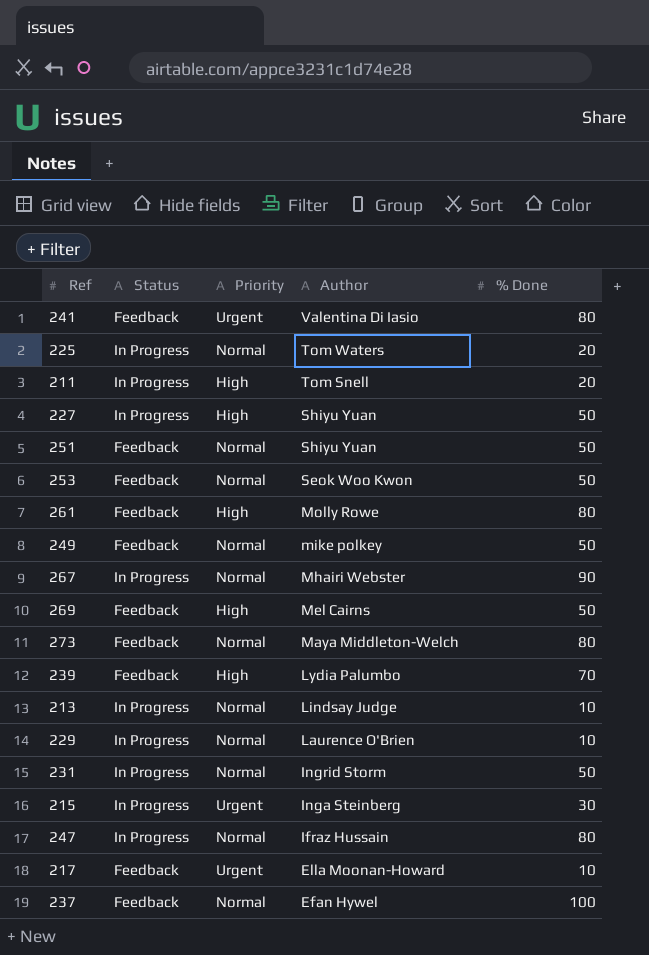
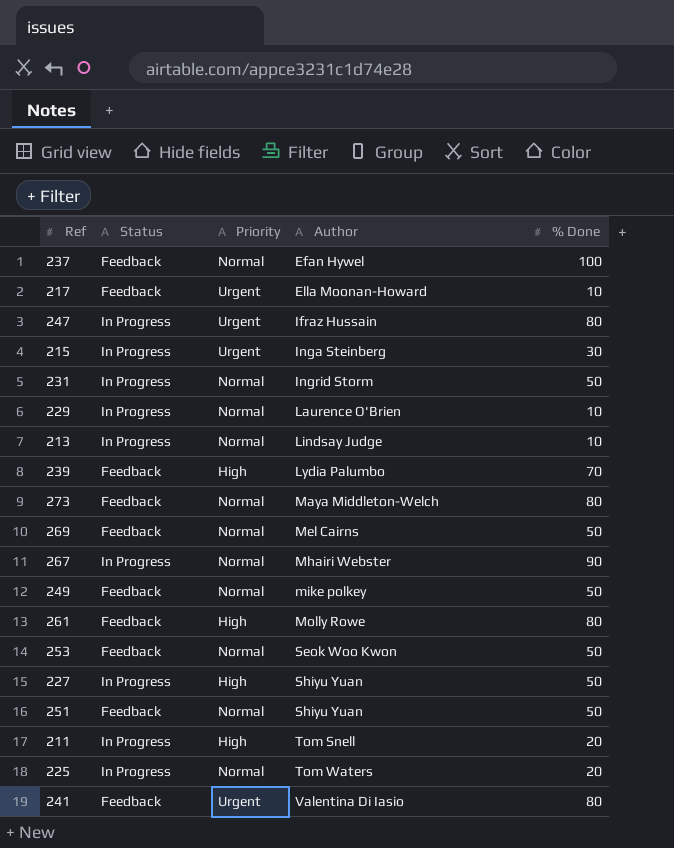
row order: Author descending -> Author ascending
247 | Priority: Normal -> Urgent
269 | Priority: High -> Normal

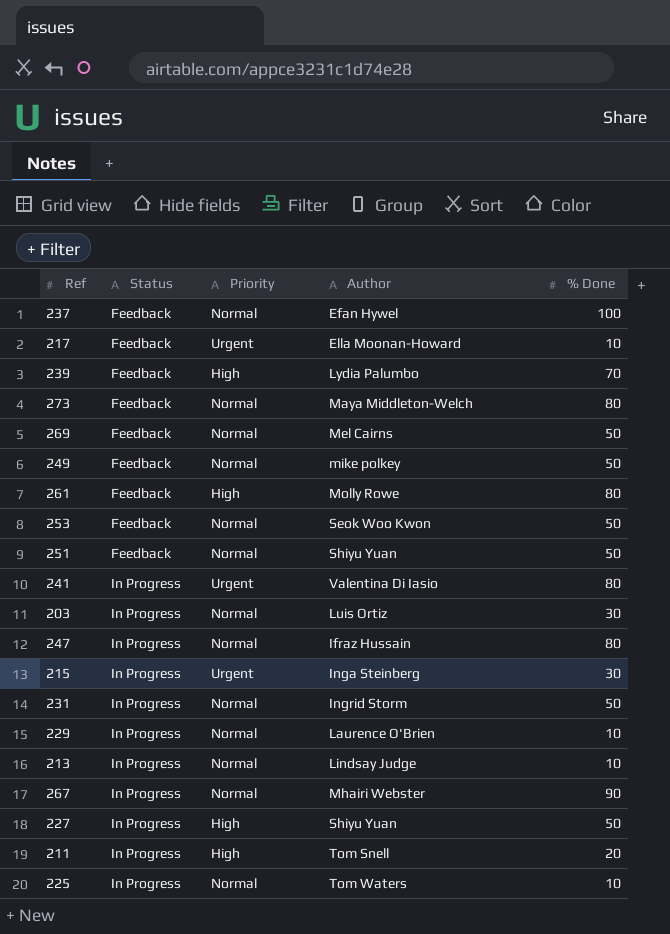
row order: Author ascending -> Status ascending
241 | Status: Feedback -> In Progress
row 203: none -> In Progress | Normal | Luis Ortiz | 30
247 | Priority: Urgent -> Normal
225 | % Done: 20 -> 10

